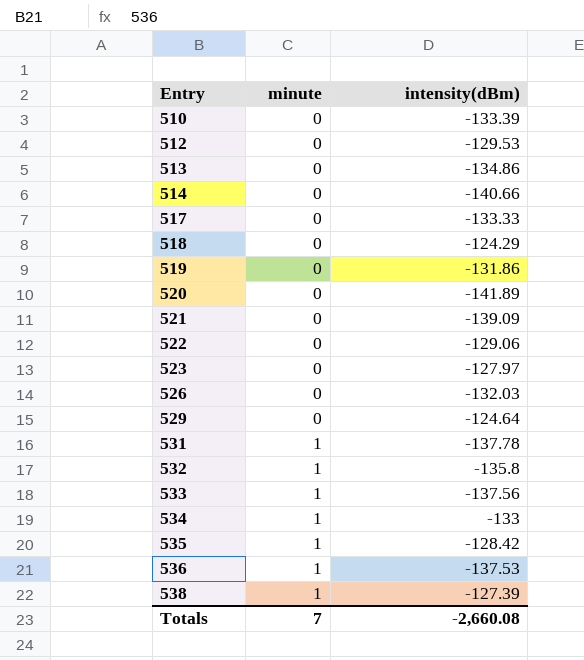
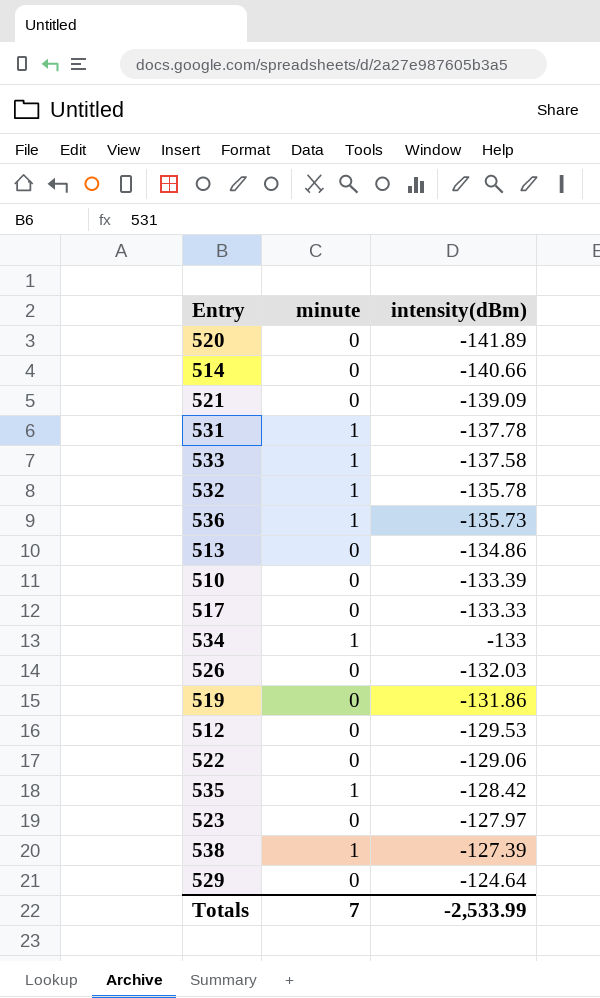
row order: Entry ascending -> intensity(dBm) ascending
row 518: 0 | -124.29 -> none
533 | intensity(dBm): -137.56 -> -137.58
532 | intensity(dBm): -135.8 -> -135.78
536 | intensity(dBm): -137.53 -> -135.73
Totals | intensity(dBm): -2,660.08 -> -2,533.99

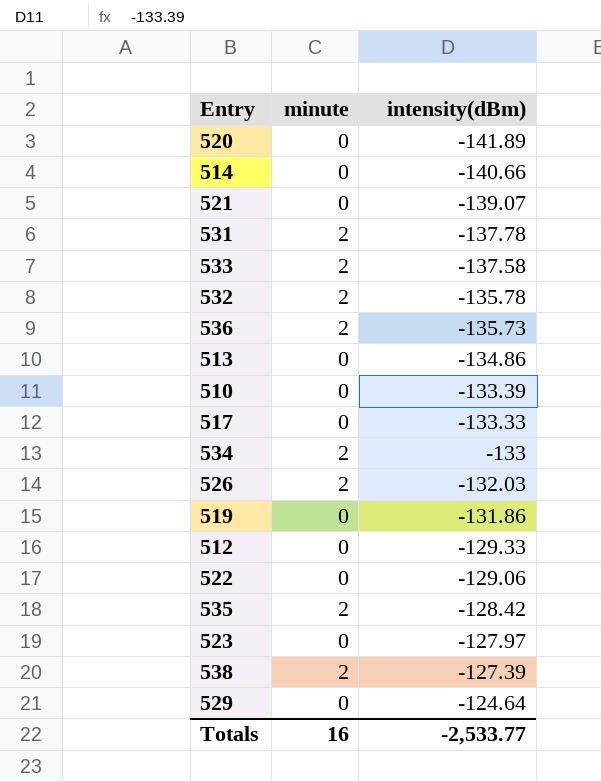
521 | intensity(dBm): -139.09 -> -139.07
531 | minute: 1 -> 2
533 | minute: 1 -> 2
532 | minute: 1 -> 2
536 | minute: 1 -> 2
534 | minute: 1 -> 2
526 | minute: 0 -> 2
512 | intensity(dBm): -129.53 -> -129.33
535 | minute: 1 -> 2
538 | minute: 1 -> 2
Totals | minute: 7 -> 16
Totals | intensity(dBm): -2,533.99 -> -2,533.77

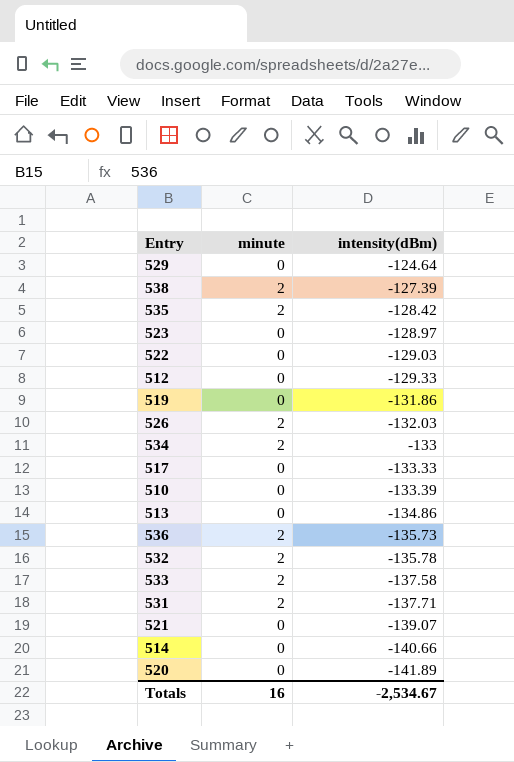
row order: intensity(dBm) ascending -> intensity(dBm) descending
523 | intensity(dBm): -127.97 -> -128.97
522 | intensity(dBm): -129.06 -> -129.03
531 | intensity(dBm): -137.78 -> -137.71
Totals | intensity(dBm): -2,533.77 -> -2,534.67

